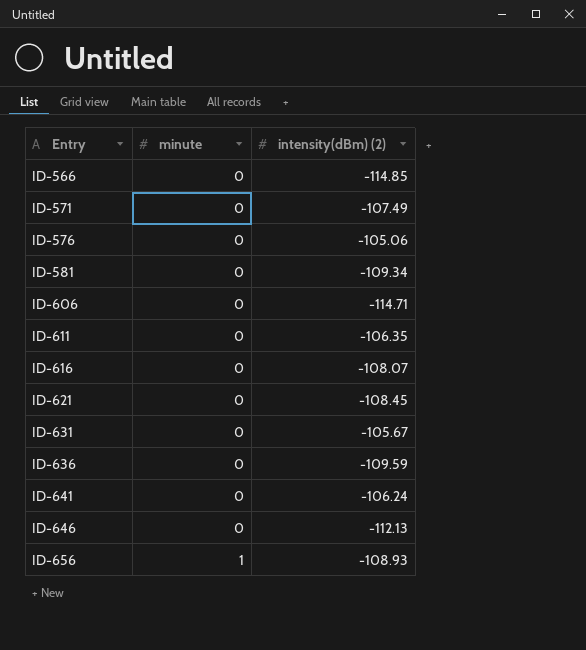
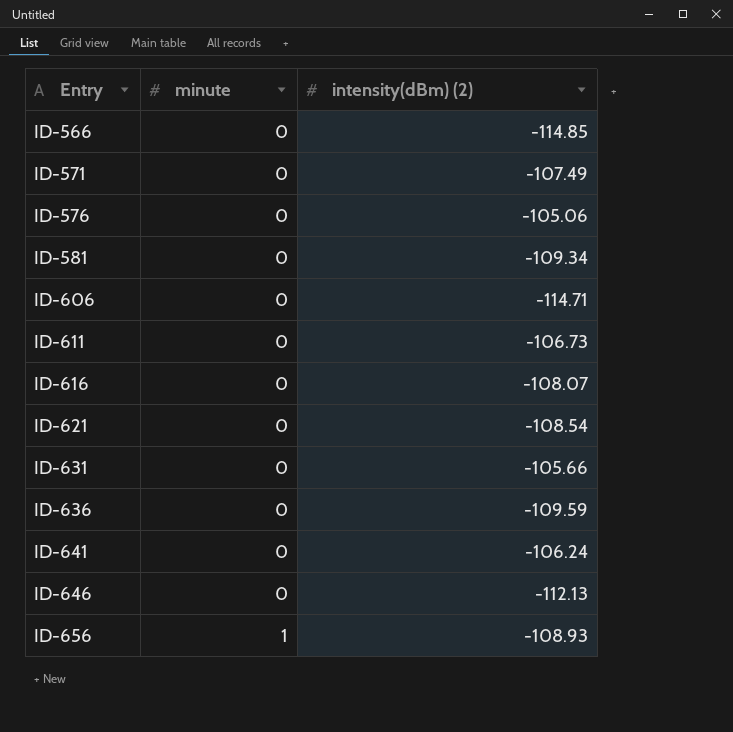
ID-611 | intensity(dBm) (2): -106.35 -> -106.73
ID-621 | intensity(dBm) (2): -108.45 -> -108.54
ID-631 | intensity(dBm) (2): -105.67 -> -105.66

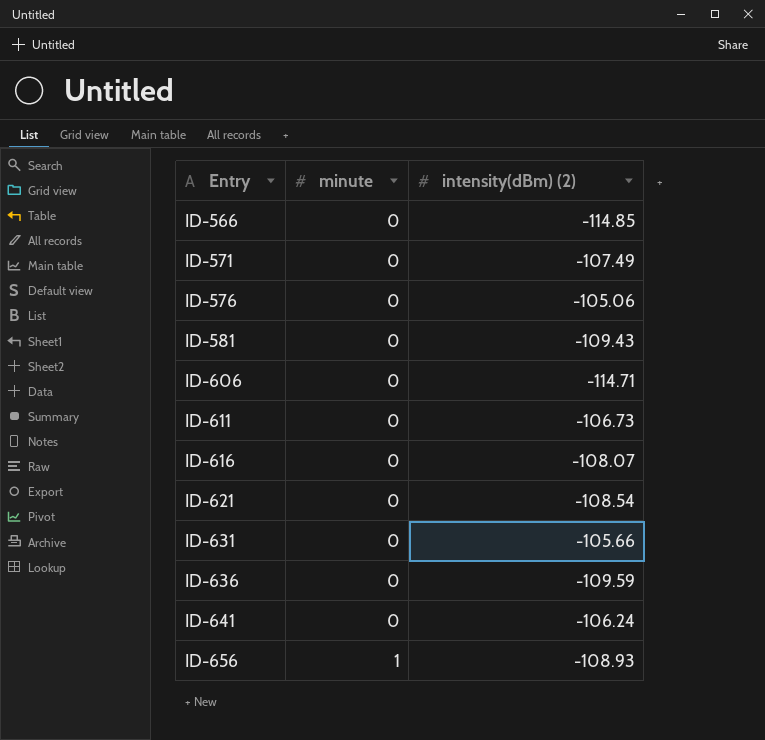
row ID-646: 0 | -112.13 -> none
ID-581 | intensity(dBm) (2): -109.34 -> -109.43

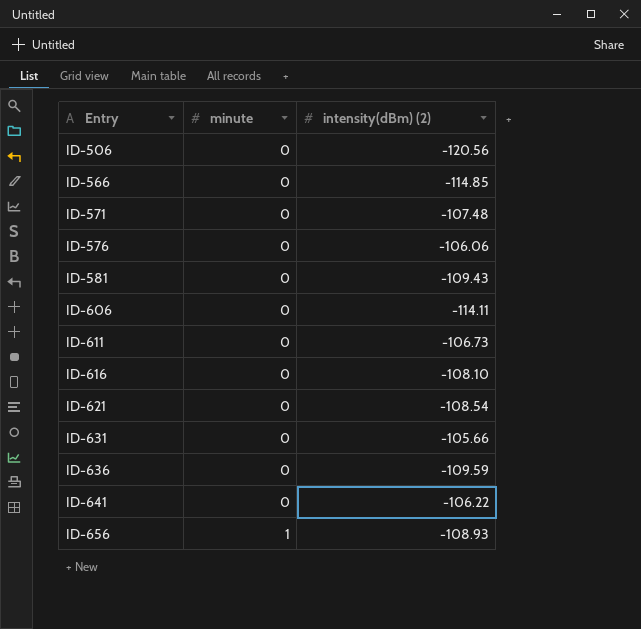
row ID-506: none -> 0 | -120.56
ID-571 | intensity(dBm) (2): -107.49 -> -107.48
ID-576 | intensity(dBm) (2): -105.06 -> -106.06
ID-606 | intensity(dBm) (2): -114.71 -> -114.11
ID-616 | intensity(dBm) (2): -108.07 -> -108.10
ID-641 | intensity(dBm) (2): -106.24 -> -106.22

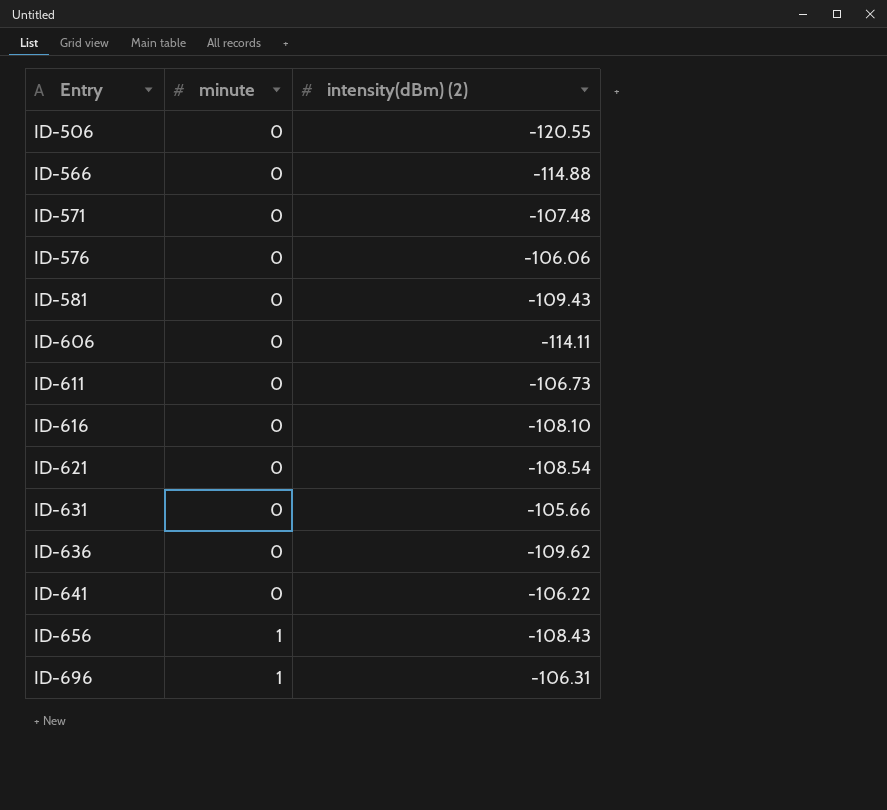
ID-506 | intensity(dBm) (2): -120.56 -> -120.55
ID-566 | intensity(dBm) (2): -114.85 -> -114.88
ID-636 | intensity(dBm) (2): -109.59 -> -109.62
ID-656 | intensity(dBm) (2): -108.93 -> -108.43
row ID-696: none -> 1 | -106.31

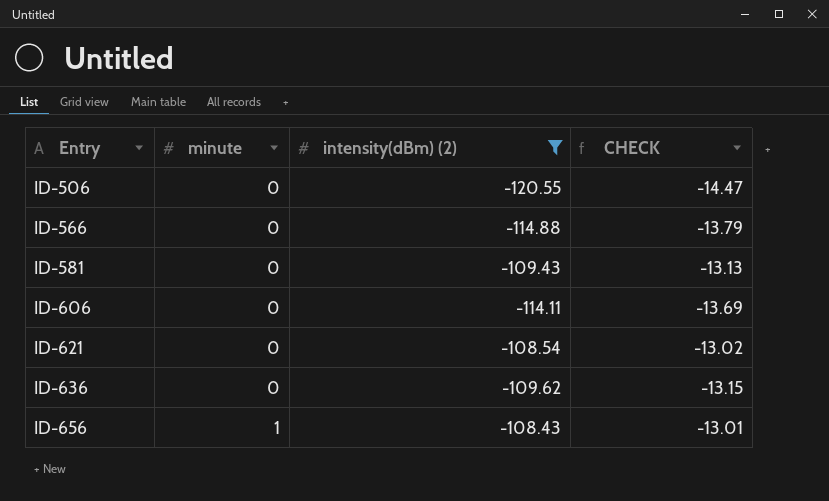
filter: none -> intensity(dBm) (2) <= -108.43
column CHECK | formula: none -> [intensity(dBm) (2)] * 0.12

